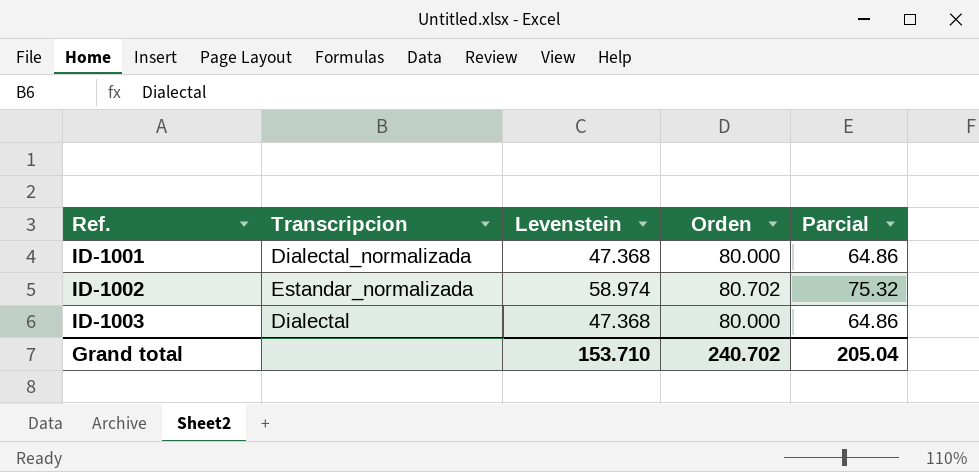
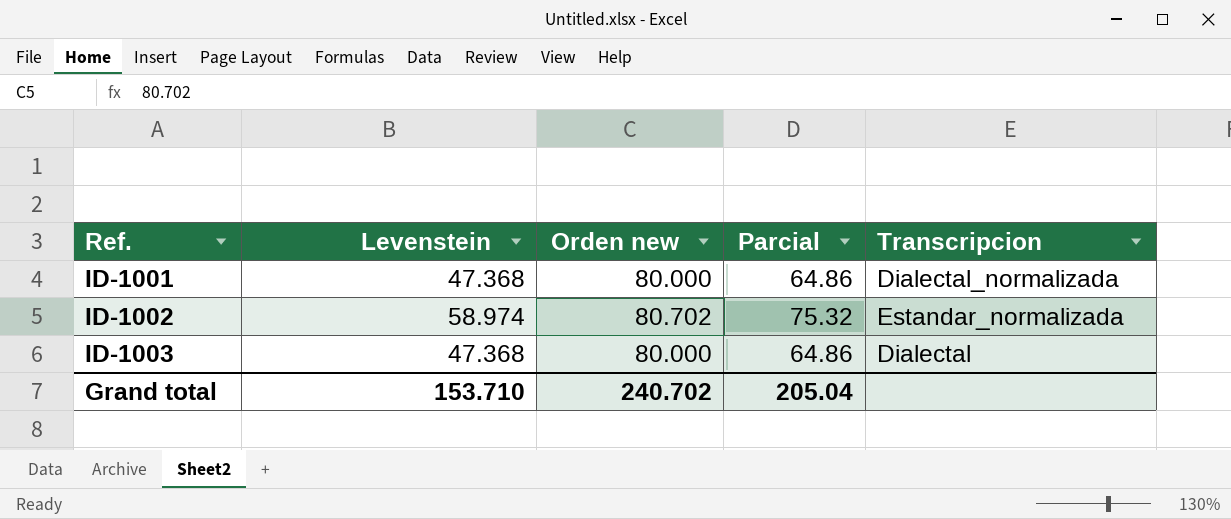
column name: Orden -> Orden new
column Transcripcion | position: 2 -> 5

